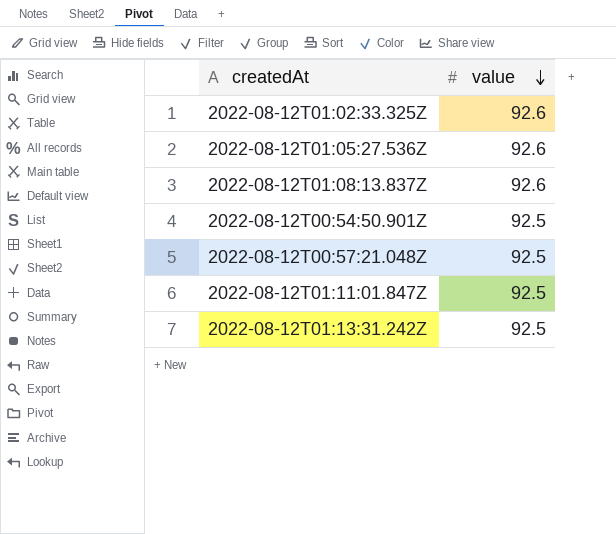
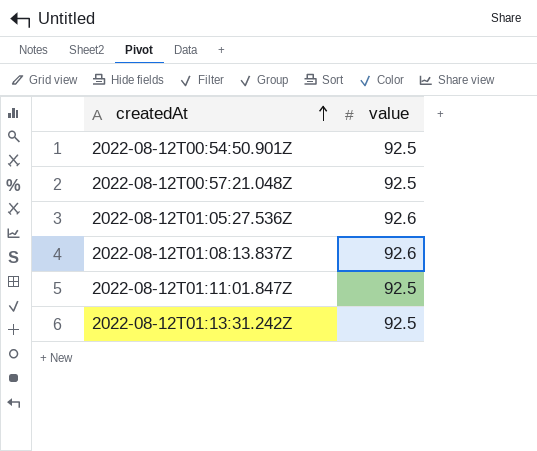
row order: value descending -> createdAt ascending
row 2022-08-12T01:02:33.325Z: 92.6 -> none

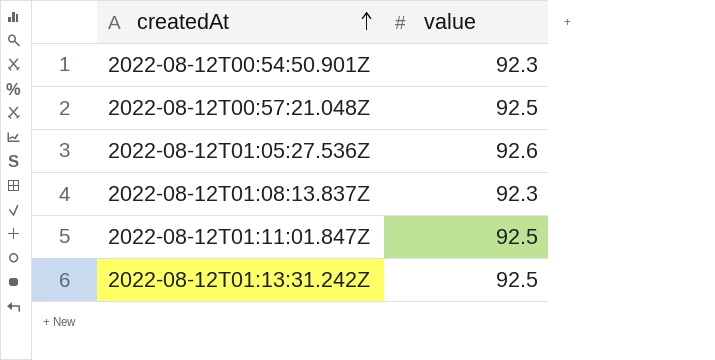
2022-08-12T00:54:50.901Z | value: 92.5 -> 92.3
2022-08-12T01:08:13.837Z | value: 92.6 -> 92.3

